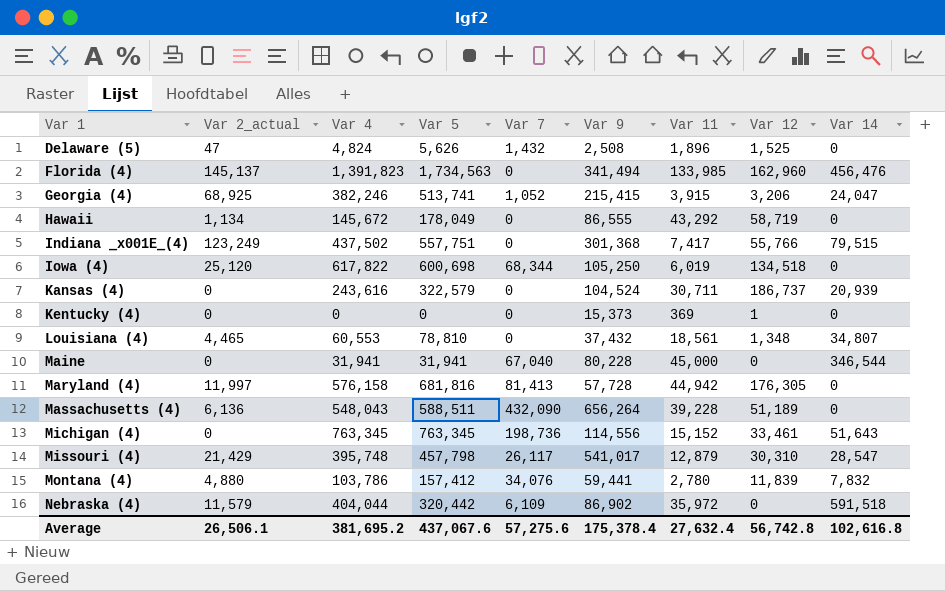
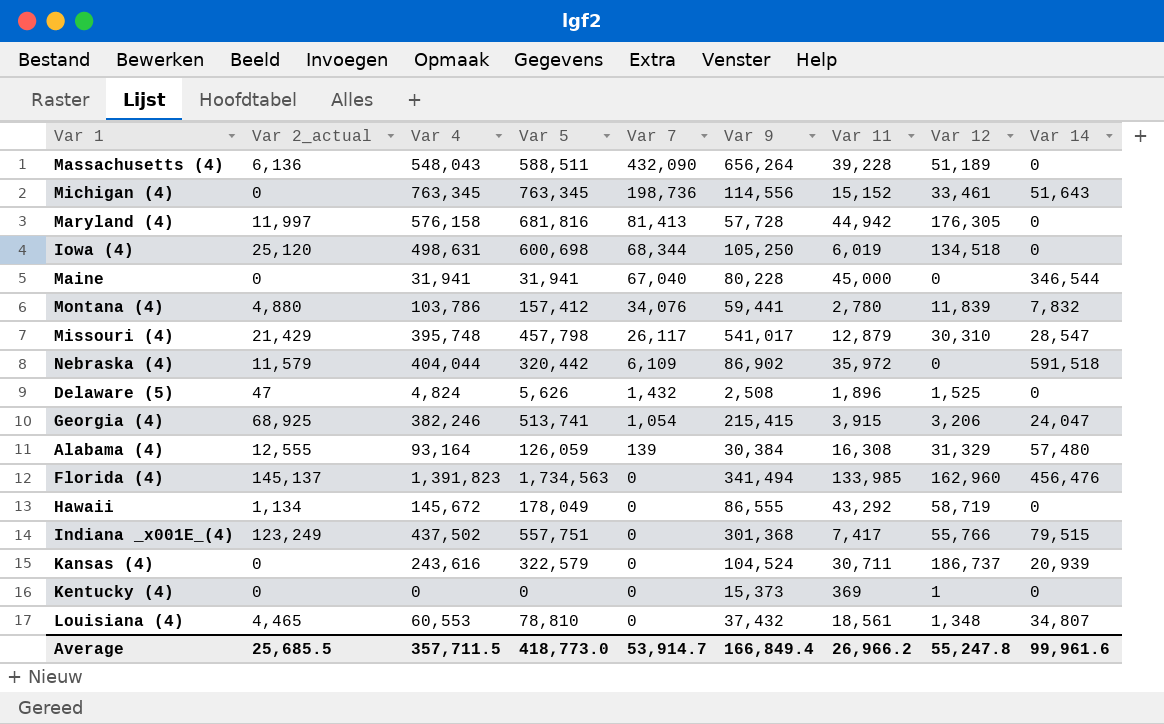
row order: Var 1 ascending -> Var 7 descending
Iowa (4) | Var 4: 617,822 -> 498,631
Georgia (4) | Var 7: 1,052 -> 1,054
row Alabama (4): none -> 12,555 | 93,164 | 126,059 | 139 | 30,384 | 16,308 | 31,329 | 57,480
Average | Var 2_actual: 26,506.1 -> 25,685.5
Average | Var 4: 381,695.2 -> 357,711.5
Average | Var 5: 437,067.6 -> 418,773.0
Average | Var 7: 57,275.6 -> 53,914.7
Average | Var 9: 175,378.4 -> 166,849.4
Average | Var 11: 27,632.4 -> 26,966.2
Average | Var 12: 56,742.8 -> 55,247.8
Average | Var 14: 102,616.8 -> 99,961.6

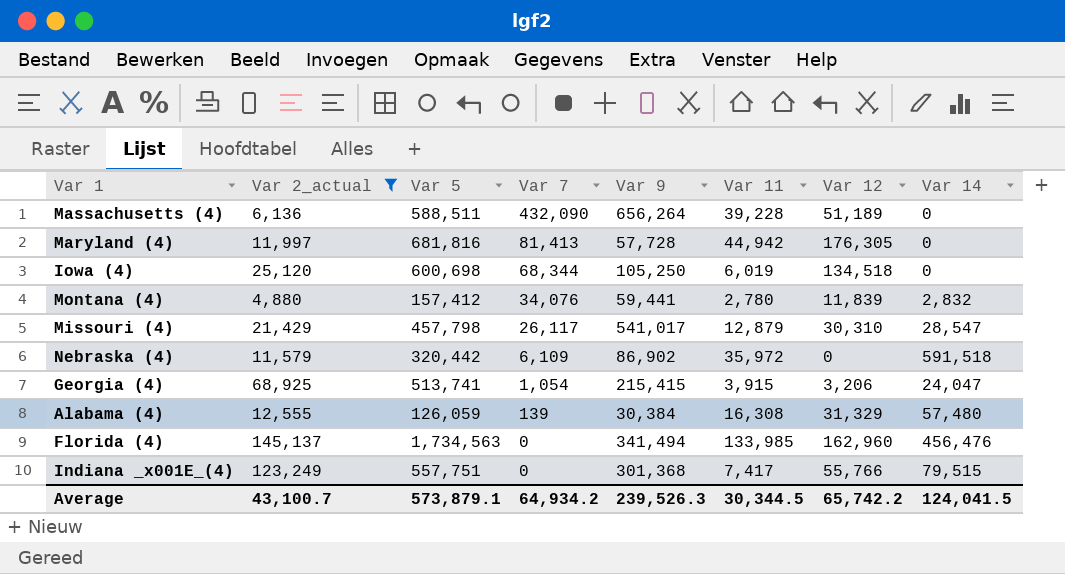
filter: none -> Var 2_actual >= 4,880
column Var 4 | position: 3 -> none
Montana (4) | Var 14: 7,832 -> 2,832
Average | Var 2_actual: 25,685.5 -> 43,100.7
Average | Var 5: 418,773.0 -> 573,879.1
Average | Var 7: 53,914.7 -> 64,934.2
Average | Var 9: 166,849.4 -> 239,526.3
Average | Var 11: 26,966.2 -> 30,344.5
Average | Var 12: 55,247.8 -> 65,742.2
Average | Var 14: 99,961.6 -> 124,041.5

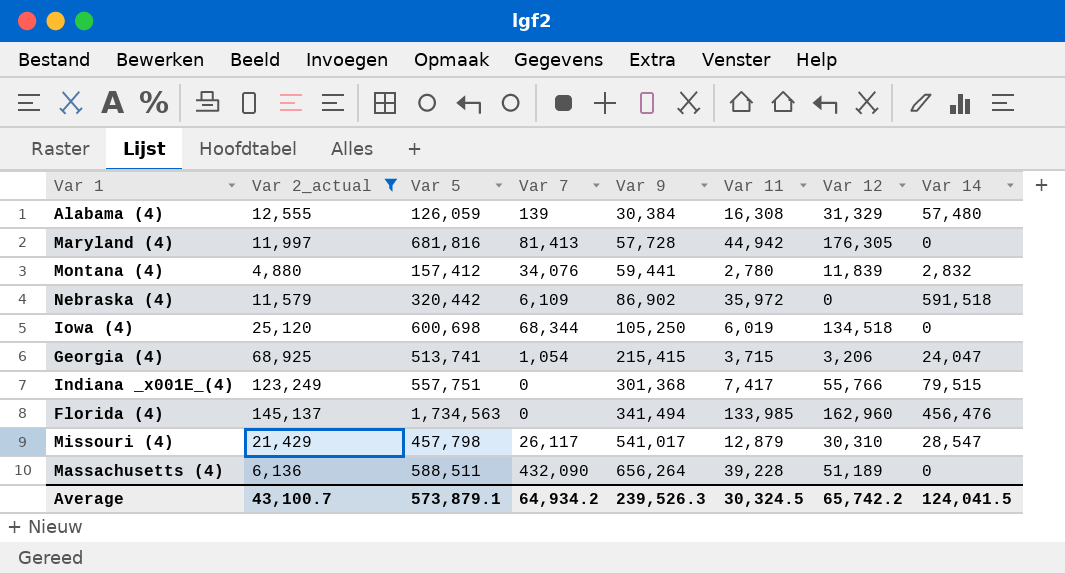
row order: Var 7 descending -> Var 9 ascending
Georgia (4) | Var 11: 3,915 -> 3,715
Average | Var 11: 30,344.5 -> 30,324.5

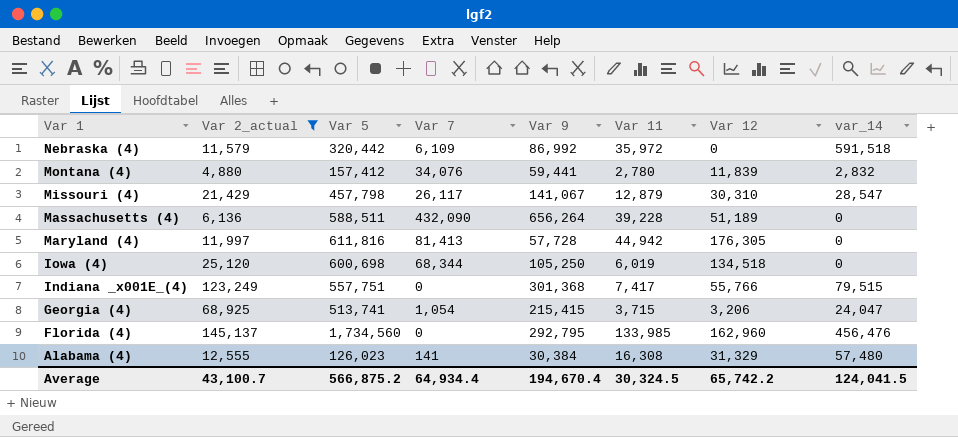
row order: Var 9 ascending -> Var 1 descending
column name: Var 14 -> var_14
Nebraska (4) | Var 9: 86,902 -> 86,992
Missouri (4) | Var 9: 541,017 -> 141,067
Maryland (4) | Var 5: 681,816 -> 611,816
Florida (4) | Var 5: 1,734,563 -> 1,734,560
Florida (4) | Var 9: 341,494 -> 292,795
Alabama (4) | Var 5: 126,059 -> 126,023
Alabama (4) | Var 7: 139 -> 141
Average | Var 5: 573,879.1 -> 566,875.2
Average | Var 7: 64,934.2 -> 64,934.4
Average | Var 9: 239,526.3 -> 194,670.4

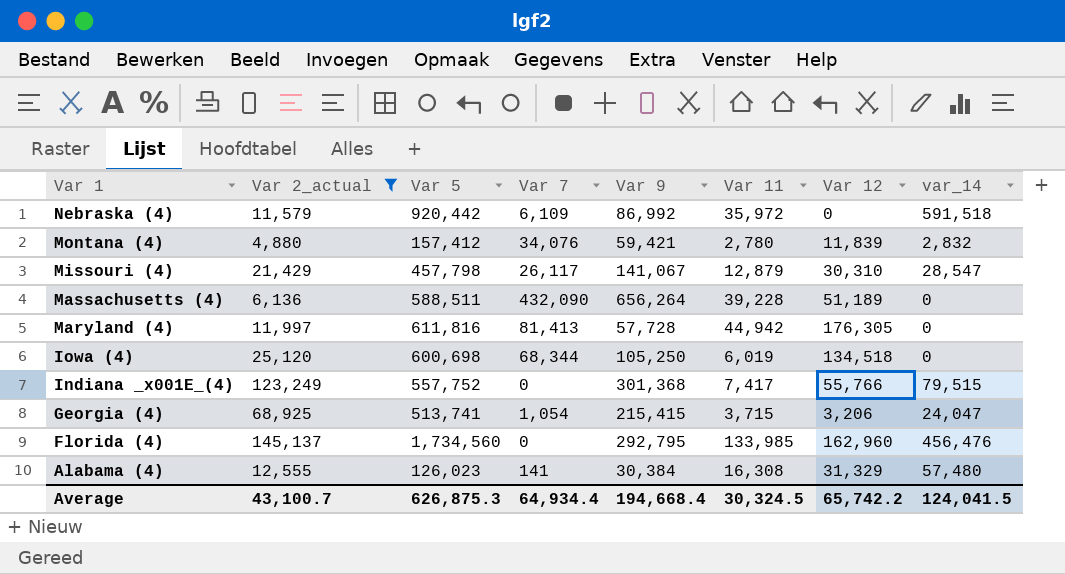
Nebraska (4) | Var 5: 320,442 -> 920,442
Montana (4) | Var 9: 59,441 -> 59,421
Indiana _x001E_(4) | Var 5: 557,751 -> 557,752
Average | Var 5: 566,875.2 -> 626,875.3
Average | Var 9: 194,670.4 -> 194,668.4

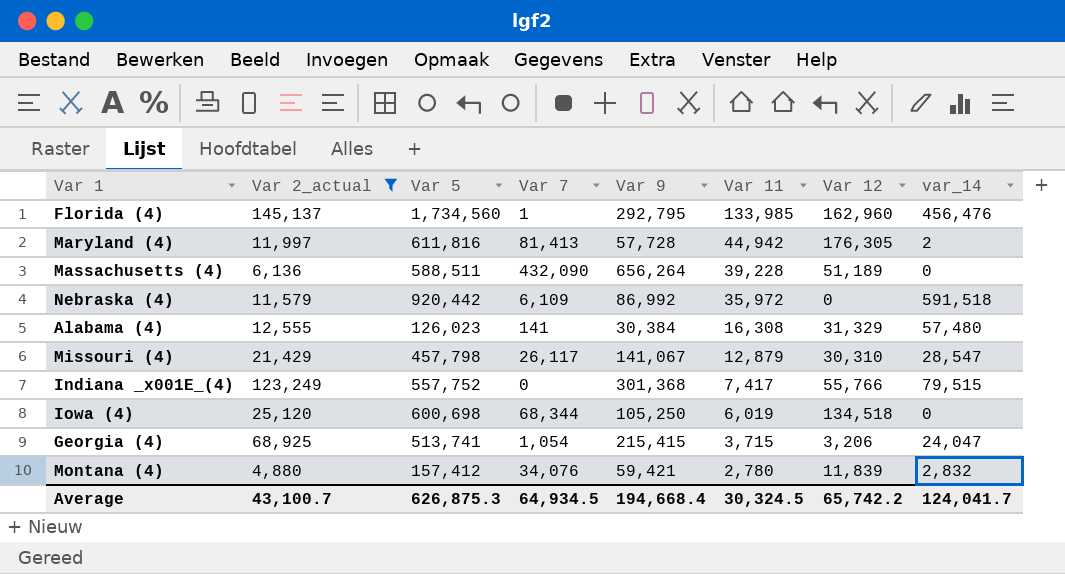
row order: Var 1 descending -> Var 11 descending
Florida (4) | Var 7: 0 -> 1
Maryland (4) | var_14: 0 -> 2
Average | Var 7: 64,934.4 -> 64,934.5
Average | var_14: 124,041.5 -> 124,041.7

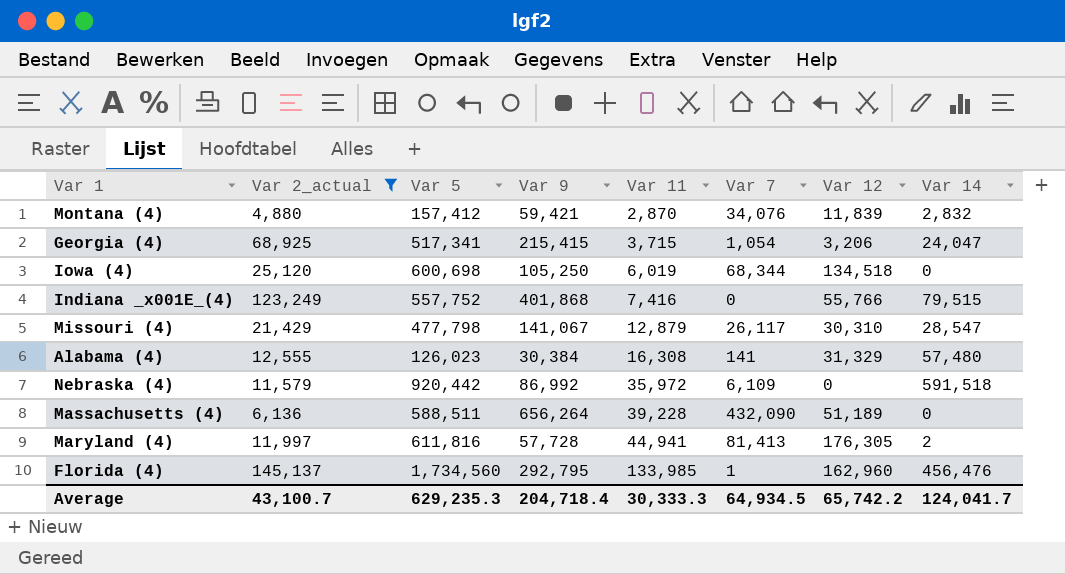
row order: Var 11 descending -> Var 11 ascending
column Var 7 | position: 4 -> 6
column name: var_14 -> Var 14
Montana (4) | Var 11: 2,780 -> 2,870
Georgia (4) | Var 5: 513,741 -> 517,341
Indiana _x001E_(4) | Var 9: 301,368 -> 401,868
Indiana _x001E_(4) | Var 11: 7,417 -> 7,416
Missouri (4) | Var 5: 457,798 -> 477,798
Maryland (4) | Var 11: 44,942 -> 44,941
Average | Var 5: 626,875.3 -> 629,235.3
Average | Var 9: 194,668.4 -> 204,718.4
Average | Var 11: 30,324.5 -> 30,333.3

